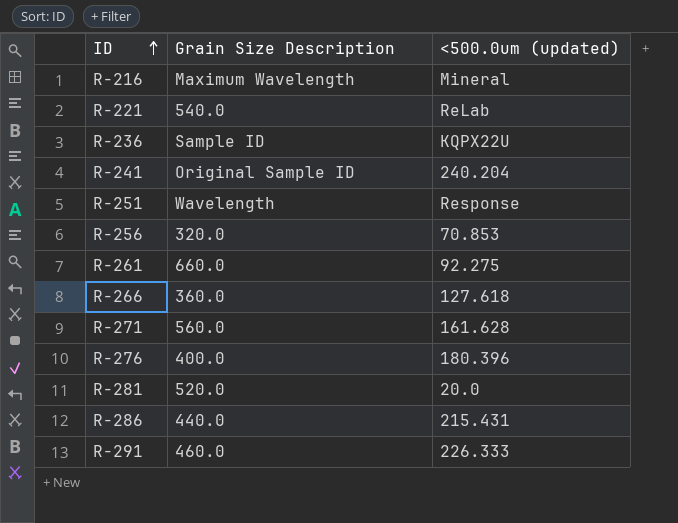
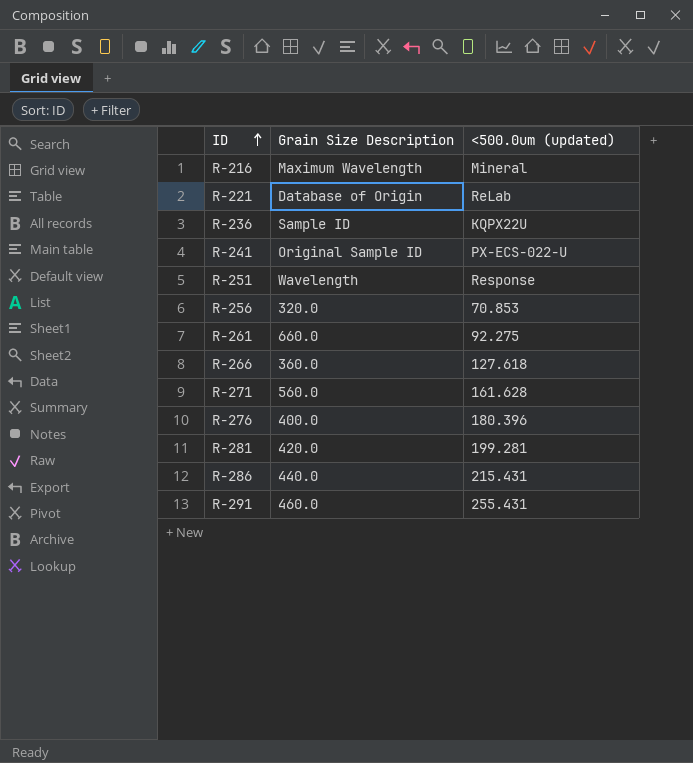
R-221 | Grain Size Description: 540.0 -> Database of Origin
R-241 | <500.0um (updated): 240.204 -> PX-ECS-022-U
R-281 | Grain Size Description: 520.0 -> 420.0
R-281 | <500.0um (updated): 20.0 -> 199.281
R-291 | <500.0um (updated): 226.333 -> 255.431

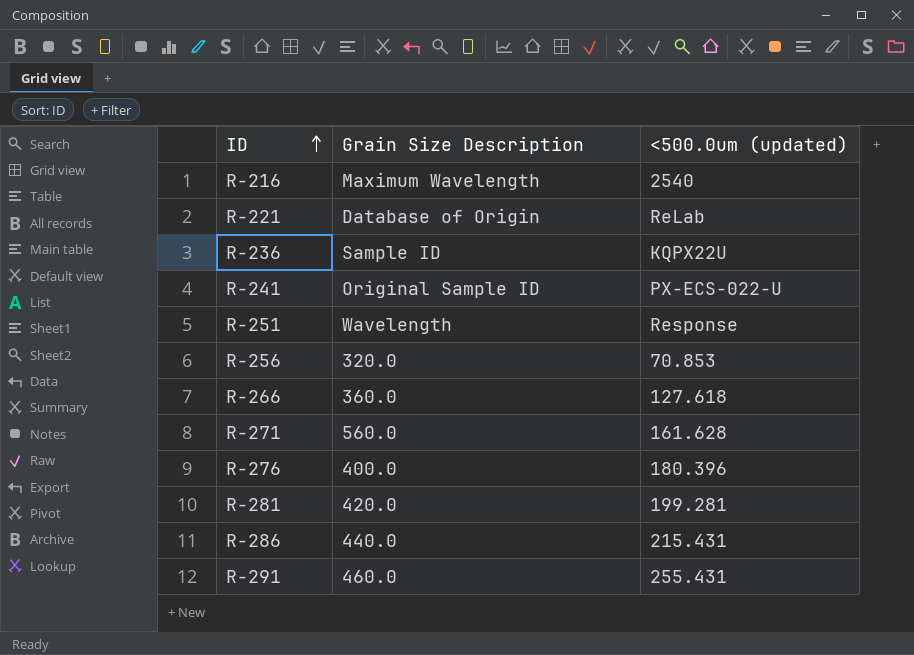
row R-261: 660.0 | 92.275 -> none
R-216 | <500.0um (updated): Mineral -> 2540

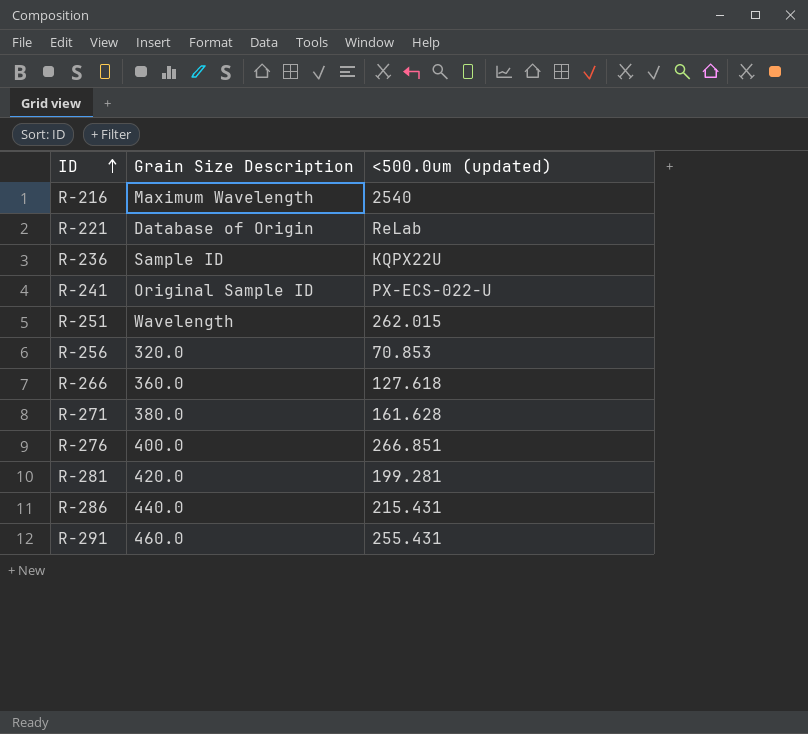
R-251 | <500.0um (updated): Response -> 262.015
R-271 | Grain Size Description: 560.0 -> 380.0
R-276 | <500.0um (updated): 180.396 -> 266.851

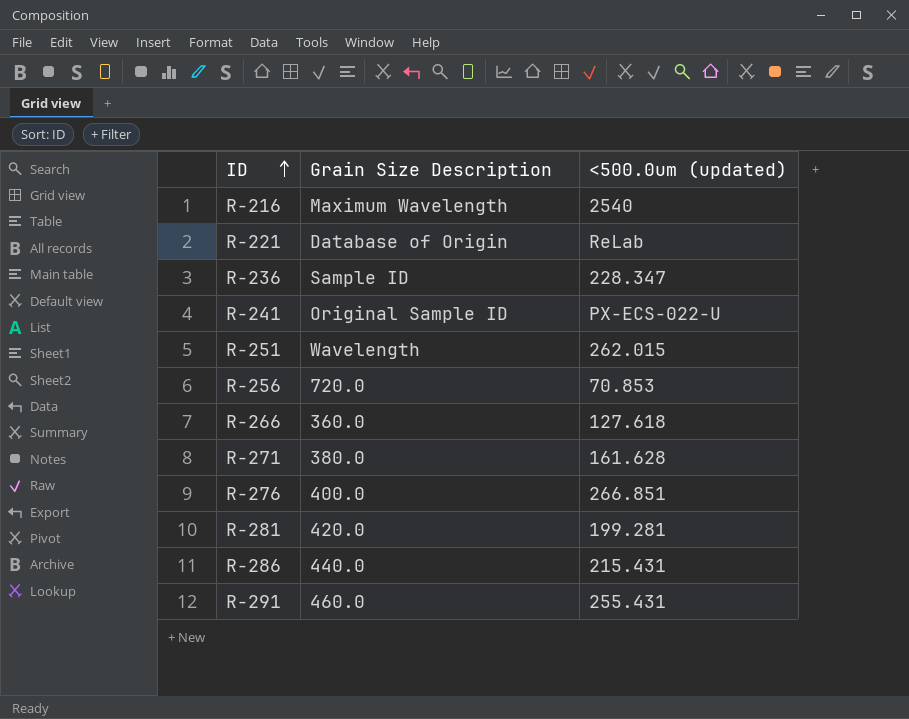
R-236 | <500.0um (updated): KQPX22U -> 228.347
R-256 | Grain Size Description: 320.0 -> 720.0

